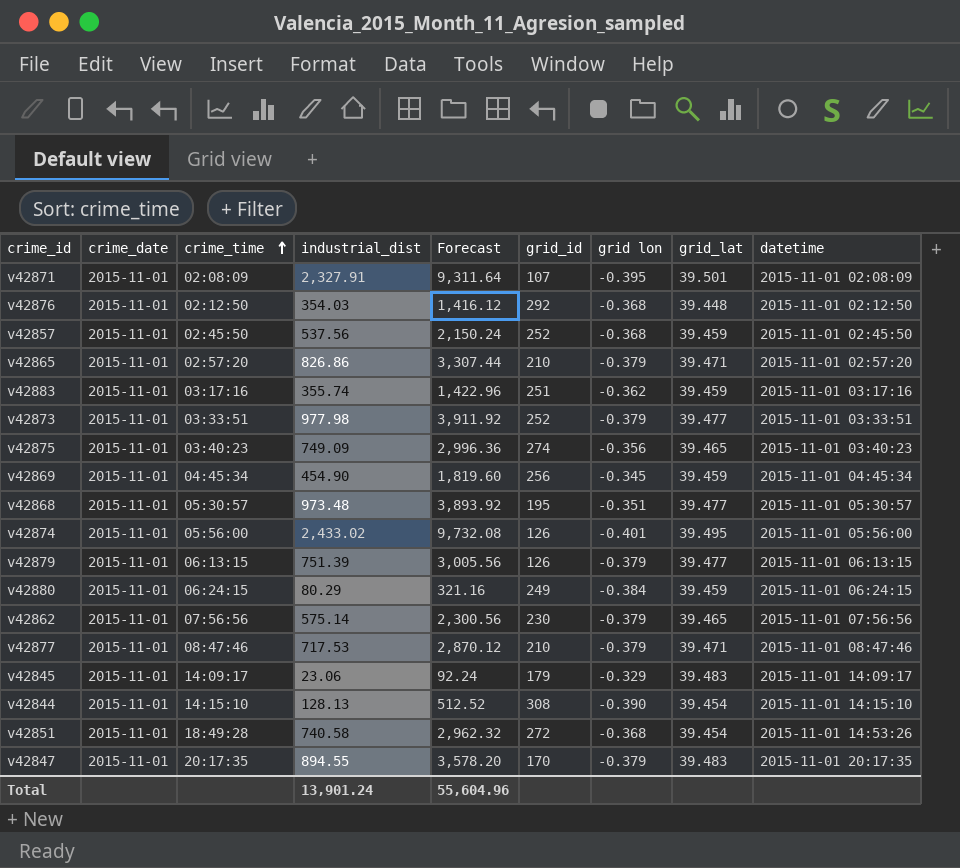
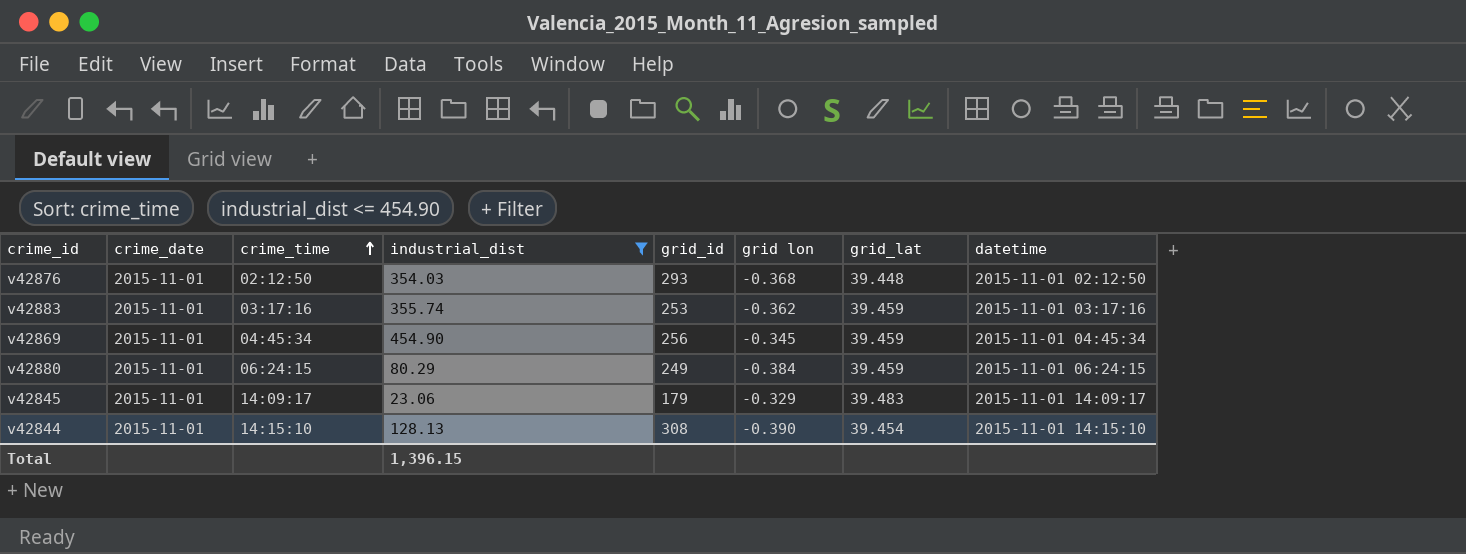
filter: none -> industrial_dist <= 454.90
column Forecast | formula: [industrial_dist] * 4 -> none
v42876 | grid_id: 292 -> 293
v42883 | grid_id: 251 -> 253
Total | industrial_dist: 13,901.24 -> 1,396.15

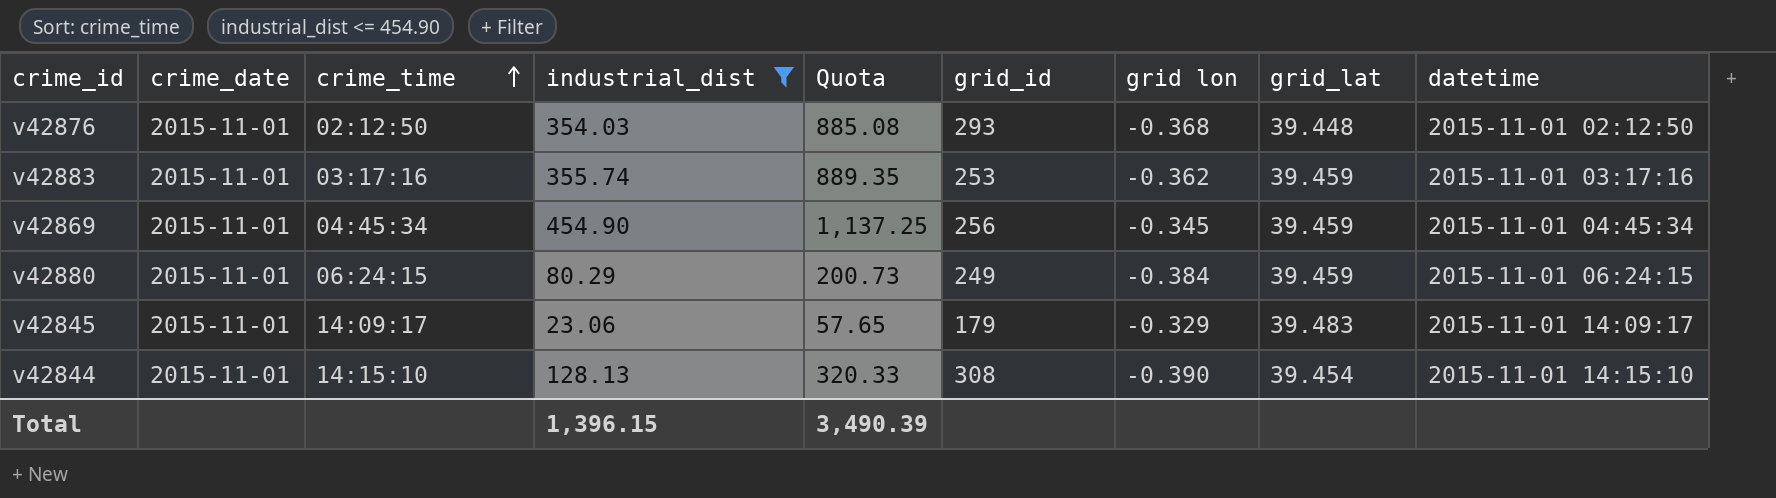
column Quota | formula: none -> [industrial_dist] * 2.5

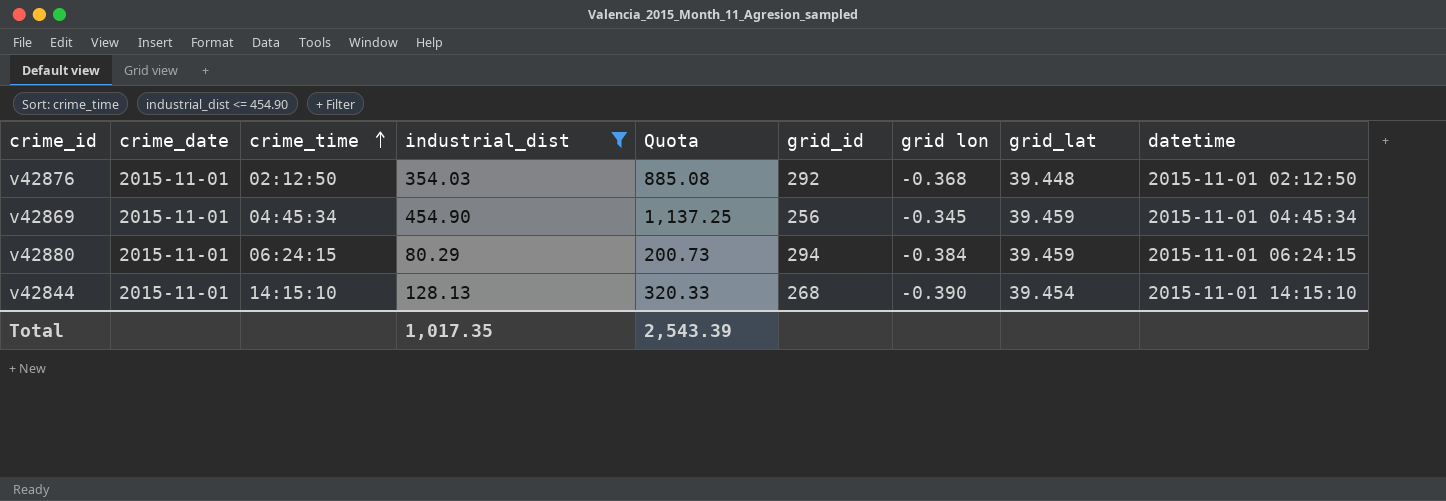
row v42883: 2015-11-01 | 03:17:16 | 355.74 | 889.35 | 253 | -0.362 | 39.459 | 2015-11-01 03:17:16 -> none
row v42845: 2015-11-01 | 14:09:17 | 23.06 | 57.65 | 179 | -0.329 | 39.483 | 2015-11-01 14:09:17 -> none
v42876 | grid_id: 293 -> 292
v42880 | grid_id: 249 -> 294
v42844 | grid_id: 308 -> 268
Total | industrial_dist: 1,396.15 -> 1,017.35
Total | Quota: 3,490.39 -> 2,543.39

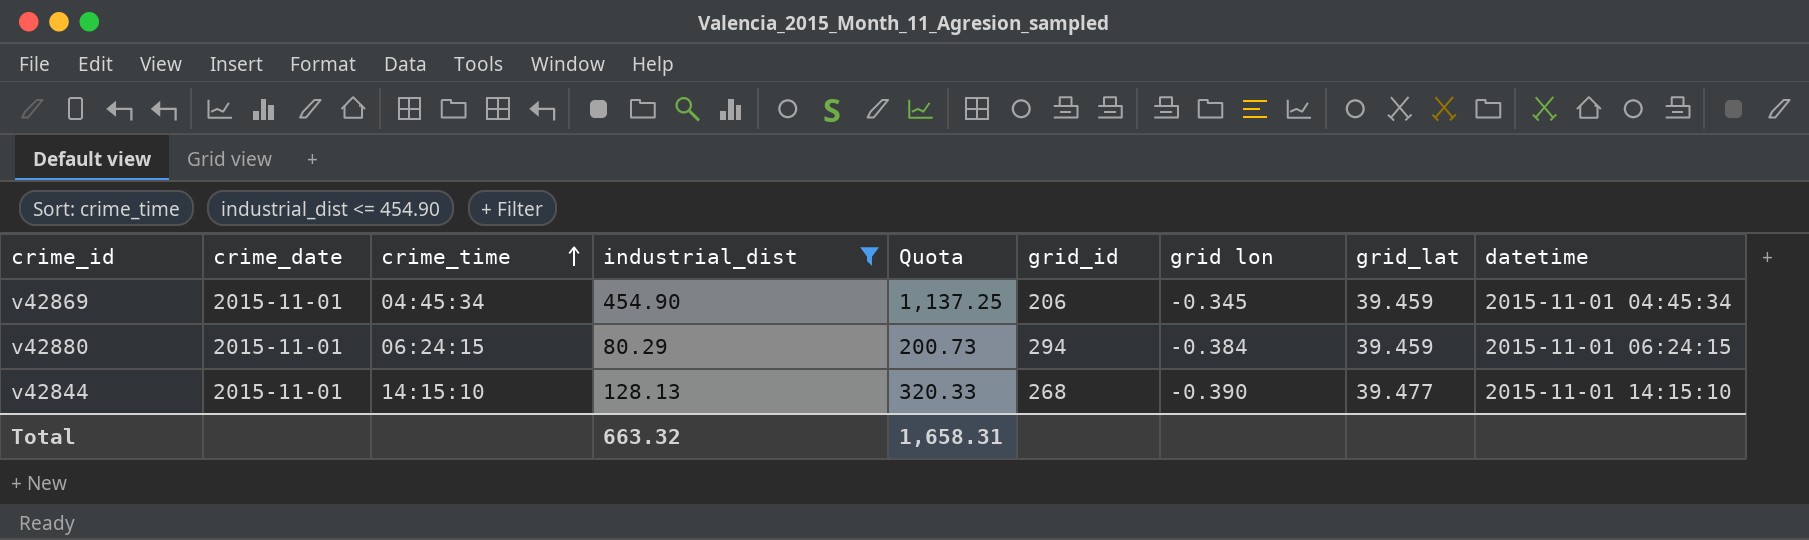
row v42876: 2015-11-01 | 02:12:50 | 354.03 | 885.08 | 292 | -0.368 | 39.448 | 2015-11-01 02:12:50 -> none
v42869 | grid_id: 256 -> 206
v42844 | grid_lat: 39.454 -> 39.477
Total | industrial_dist: 1,017.35 -> 663.32
Total | Quota: 2,543.39 -> 1,658.31

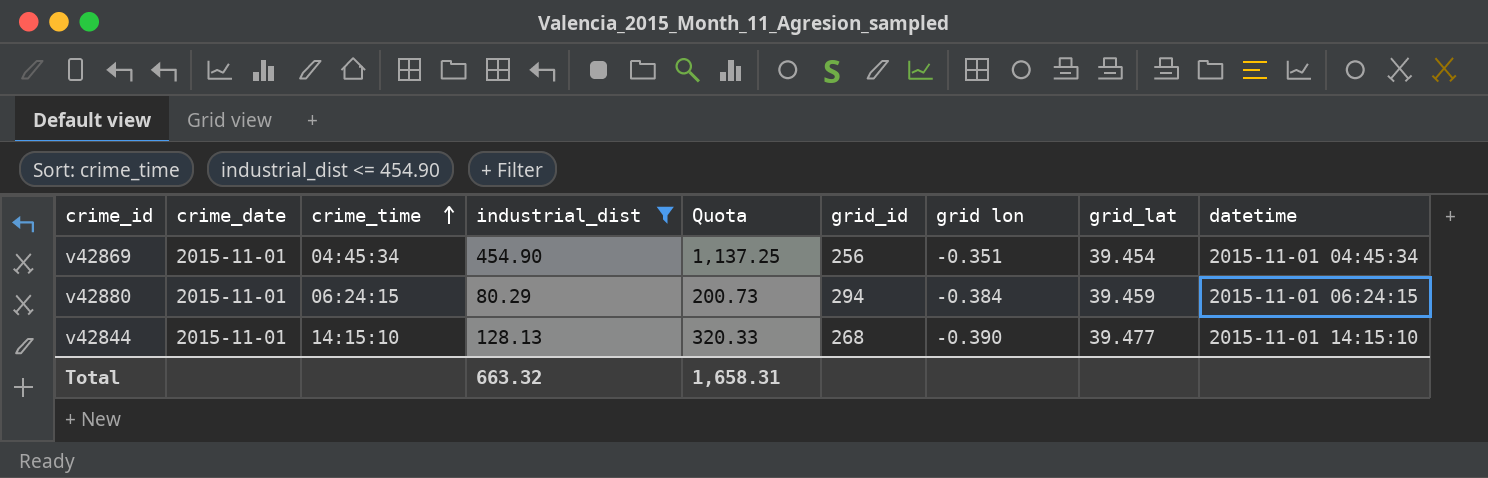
v42869 | grid_id: 206 -> 256
v42869 | grid lon: -0.345 -> -0.351
v42869 | grid_lat: 39.459 -> 39.454

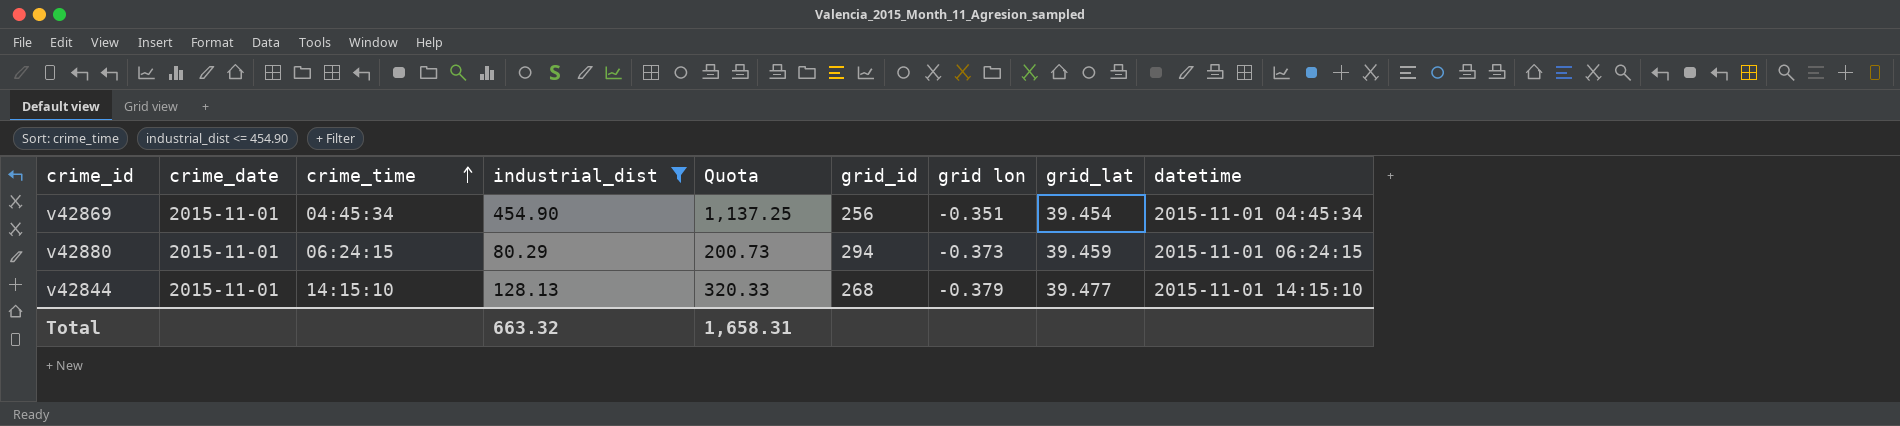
v42880 | grid lon: -0.384 -> -0.373
v42844 | grid lon: -0.390 -> -0.379

